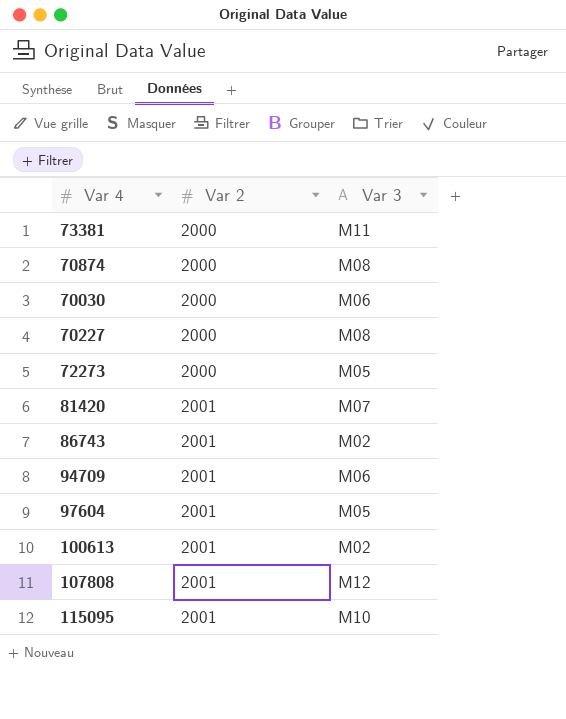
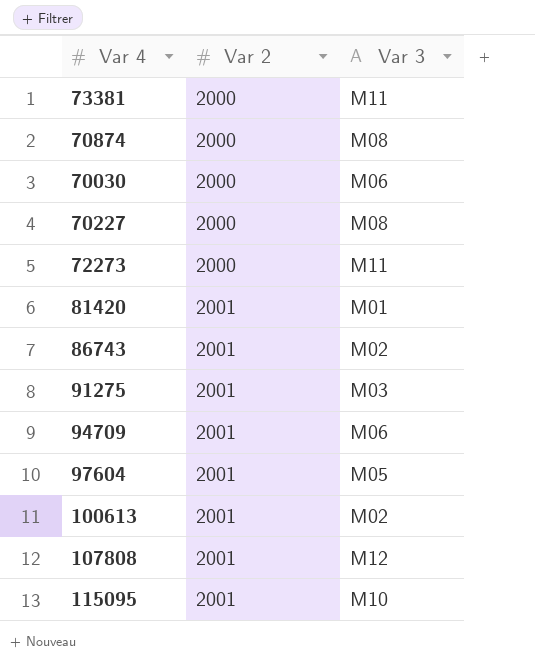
72273 | Var 3: M05 -> M11
81420 | Var 3: M07 -> M01
row 91275: none -> 2001 | M03

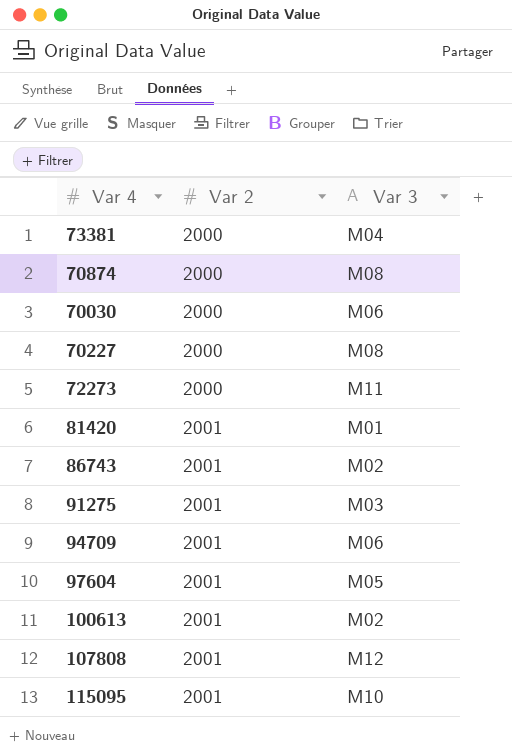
73381 | Var 3: M11 -> M04

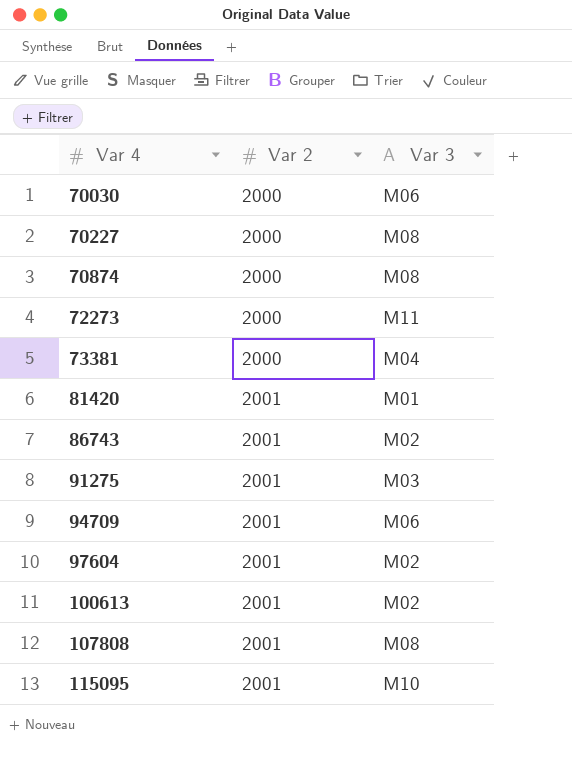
row order: Var 2 ascending -> Var 4 ascending
97604 | Var 3: M05 -> M02
107808 | Var 3: M12 -> M08

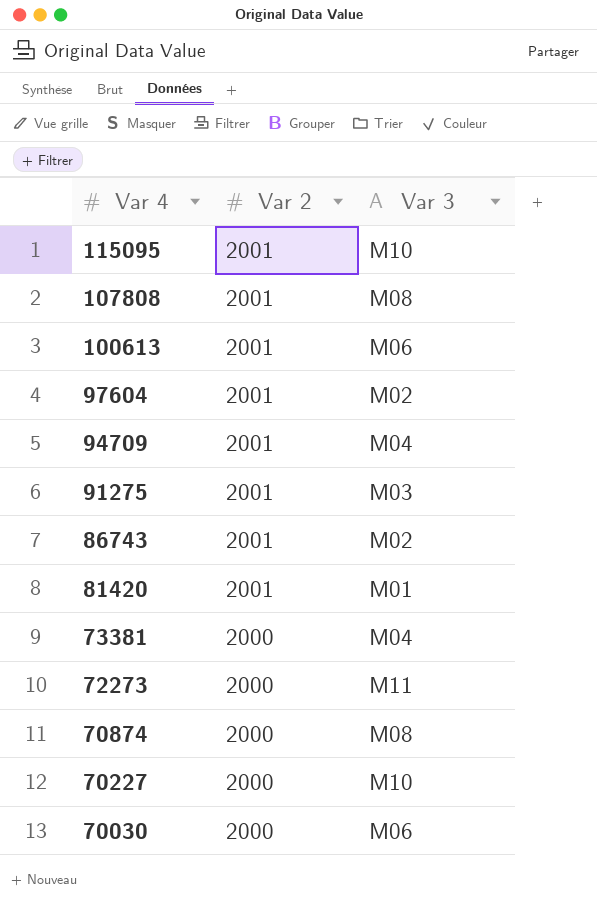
row order: Var 4 ascending -> Var 4 descending
100613 | Var 3: M02 -> M06
94709 | Var 3: M06 -> M04
70227 | Var 3: M08 -> M10

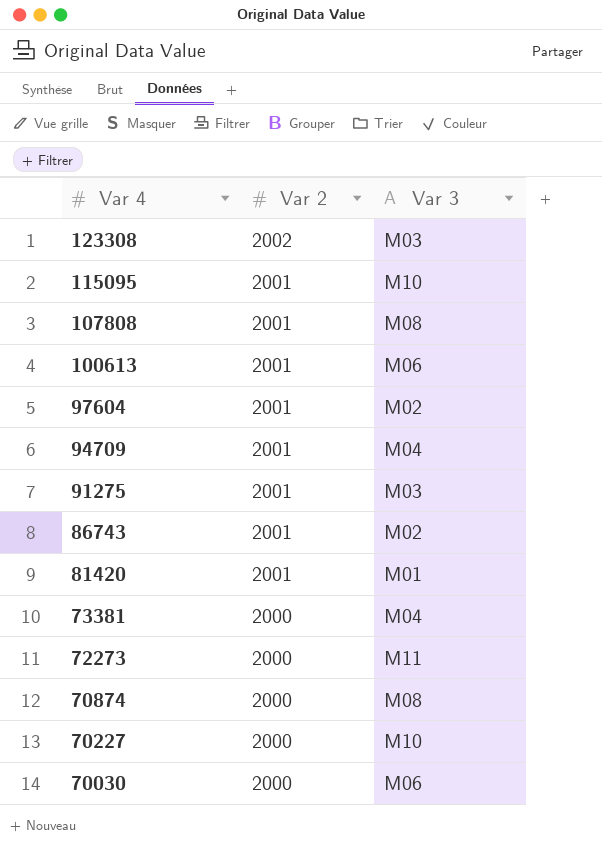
row 123308: none -> 2002 | M03

